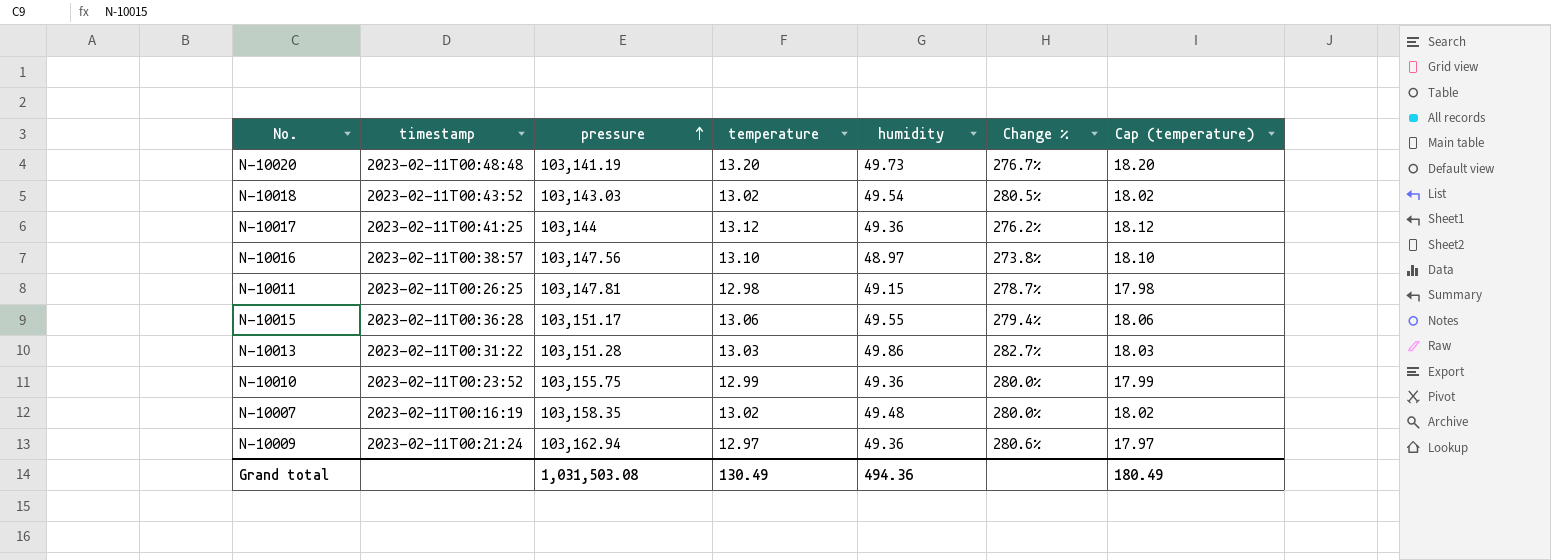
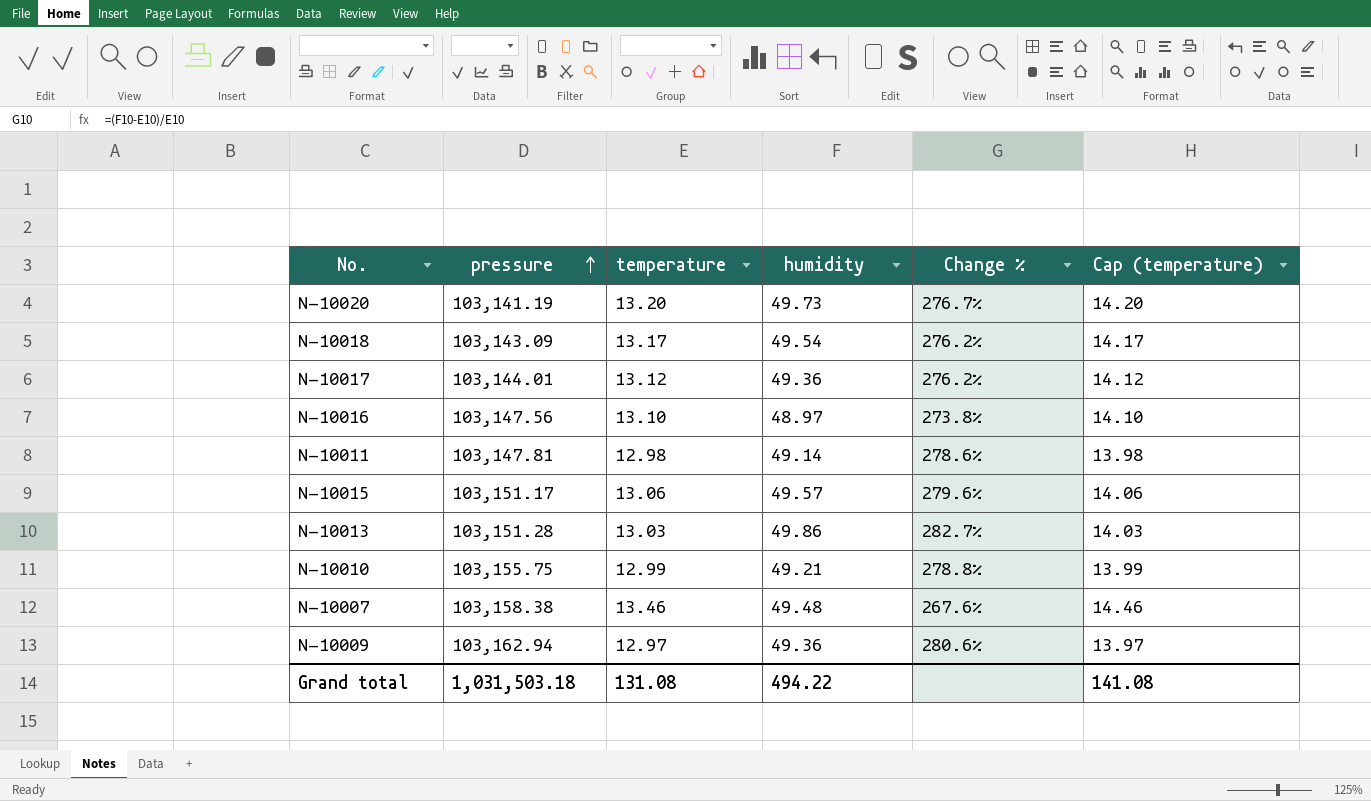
column timestamp | position: 2 -> none
column Cap (temperature) | formula: [temperature] + 5 -> [temperature] + 1
N-10018 | pressure: 103,143.03 -> 103,143.09
N-10018 | temperature: 13.02 -> 13.17
N-10018 | Change %: 280.5% -> 276.2%
N-10017 | pressure: 103,144 -> 103,144.01
N-10011 | humidity: 49.15 -> 49.14
N-10011 | Change %: 278.7% -> 278.6%
N-10015 | humidity: 49.55 -> 49.57
N-10015 | Change %: 279.4% -> 279.6%
N-10010 | humidity: 49.36 -> 49.21
N-10010 | Change %: 280.0% -> 278.8%
N-10007 | pressure: 103,158.35 -> 103,158.38
N-10007 | temperature: 13.02 -> 13.46
N-10007 | Change %: 280.0% -> 267.6%
Grand total | pressure: 1,031,503.08 -> 1,031,503.18
Grand total | temperature: 130.49 -> 131.08
Grand total | humidity: 494.36 -> 494.22
Grand total | Cap (temperature): 180.49 -> 141.08

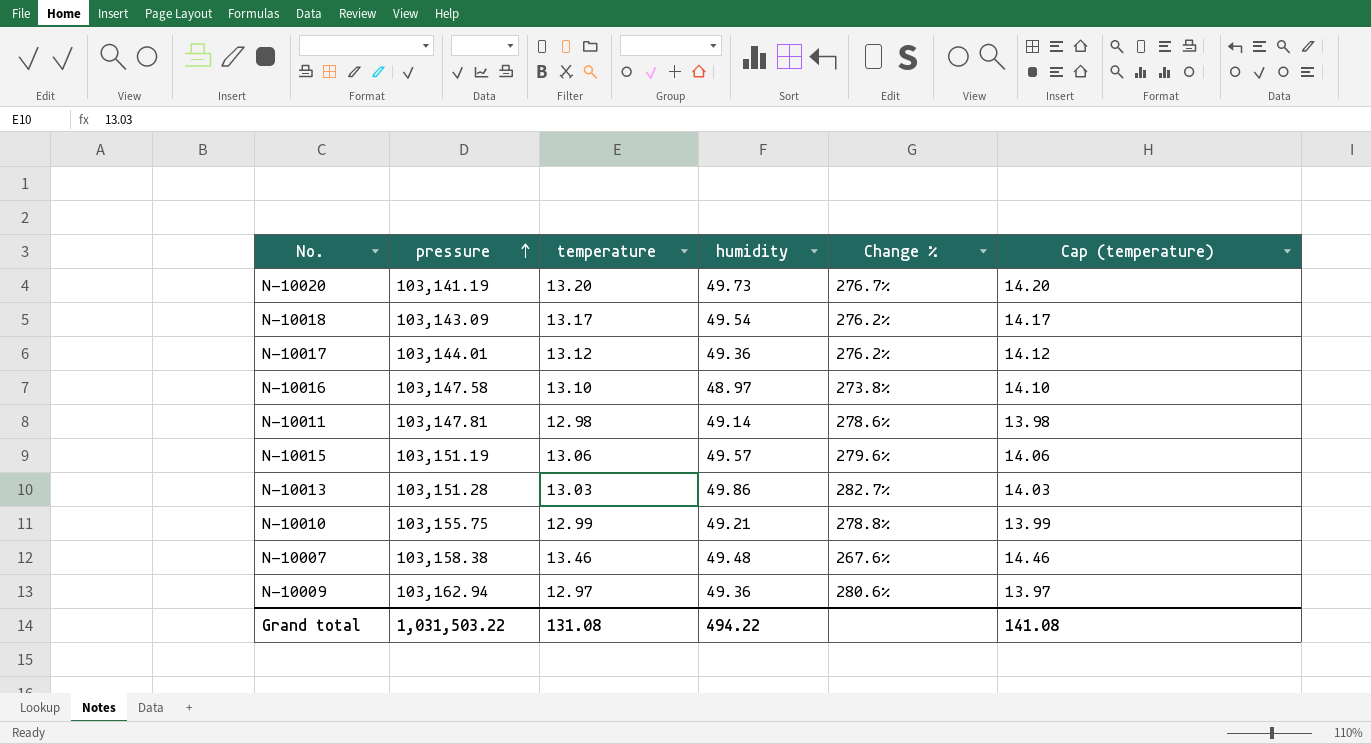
N-10016 | pressure: 103,147.56 -> 103,147.58
N-10015 | pressure: 103,151.17 -> 103,151.19
Grand total | pressure: 1,031,503.18 -> 1,031,503.22

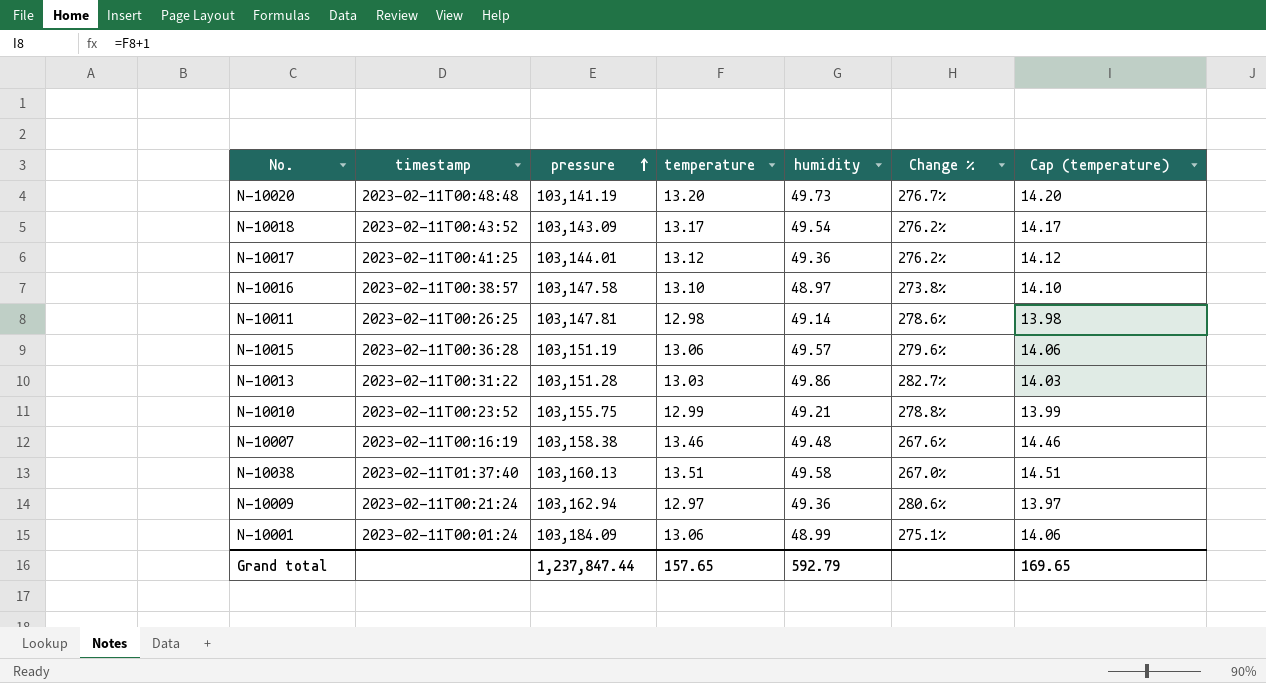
column timestamp | position: none -> 2
row N-10038: none -> 2023-02-11T01:37:40 | 103,160.13 | 13.51 | 49.58 | 267.0% | 14.51
row N-10001: none -> 2023-02-11T00:01:24 | 103,184.09 | 13.06 | 48.99 | 275.1% | 14.06
Grand total | pressure: 1,031,503.22 -> 1,237,847.44
Grand total | temperature: 131.08 -> 157.65
Grand total | humidity: 494.22 -> 592.79
Grand total | Cap (temperature): 141.08 -> 169.65

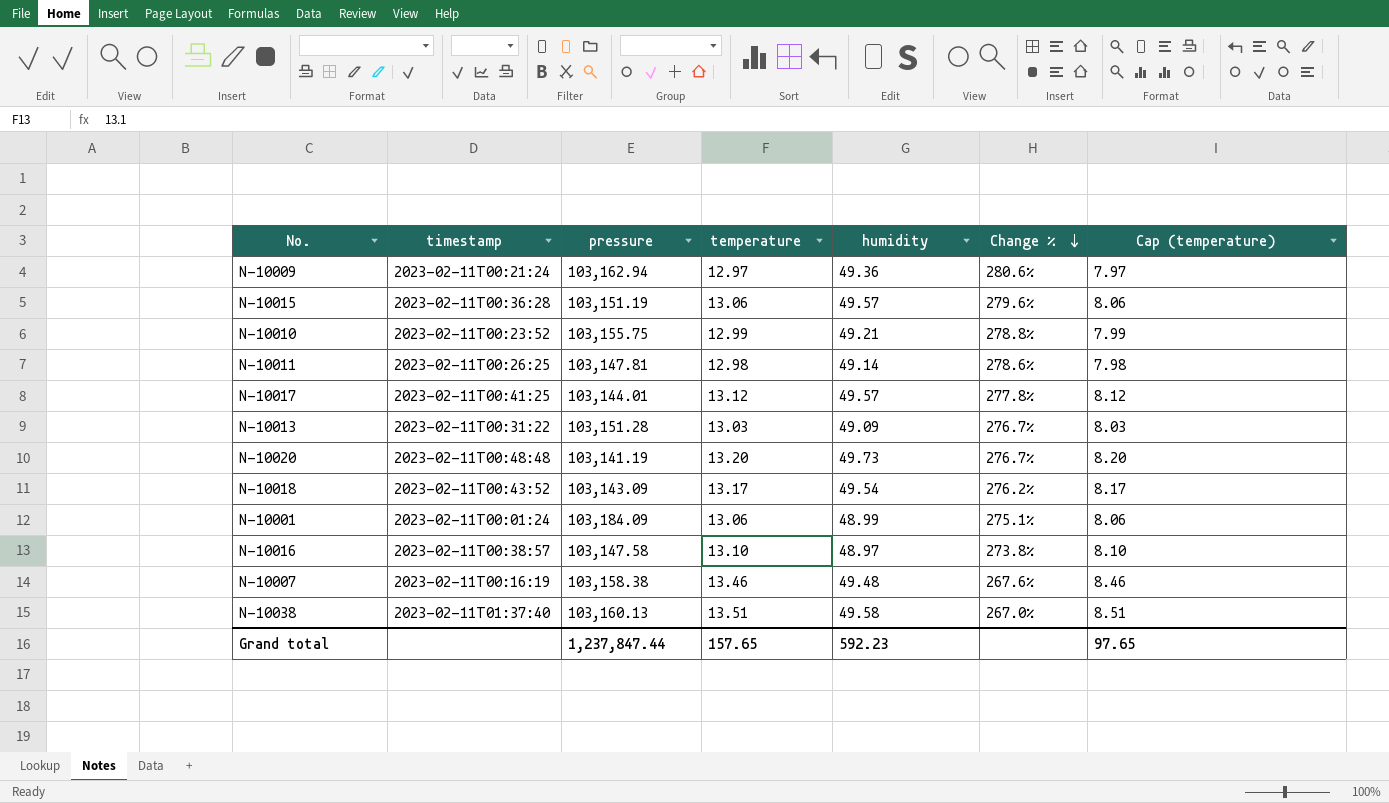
row order: pressure ascending -> Change % descending
column Cap (temperature) | formula: [temperature] + 1 -> [temperature] - 5
N-10017 | humidity: 49.36 -> 49.57
N-10017 | Change %: 276.2% -> 277.8%
N-10013 | humidity: 49.86 -> 49.09
N-10013 | Change %: 282.7% -> 276.7%
Grand total | humidity: 592.79 -> 592.23
Grand total | Cap (temperature): 169.65 -> 97.65

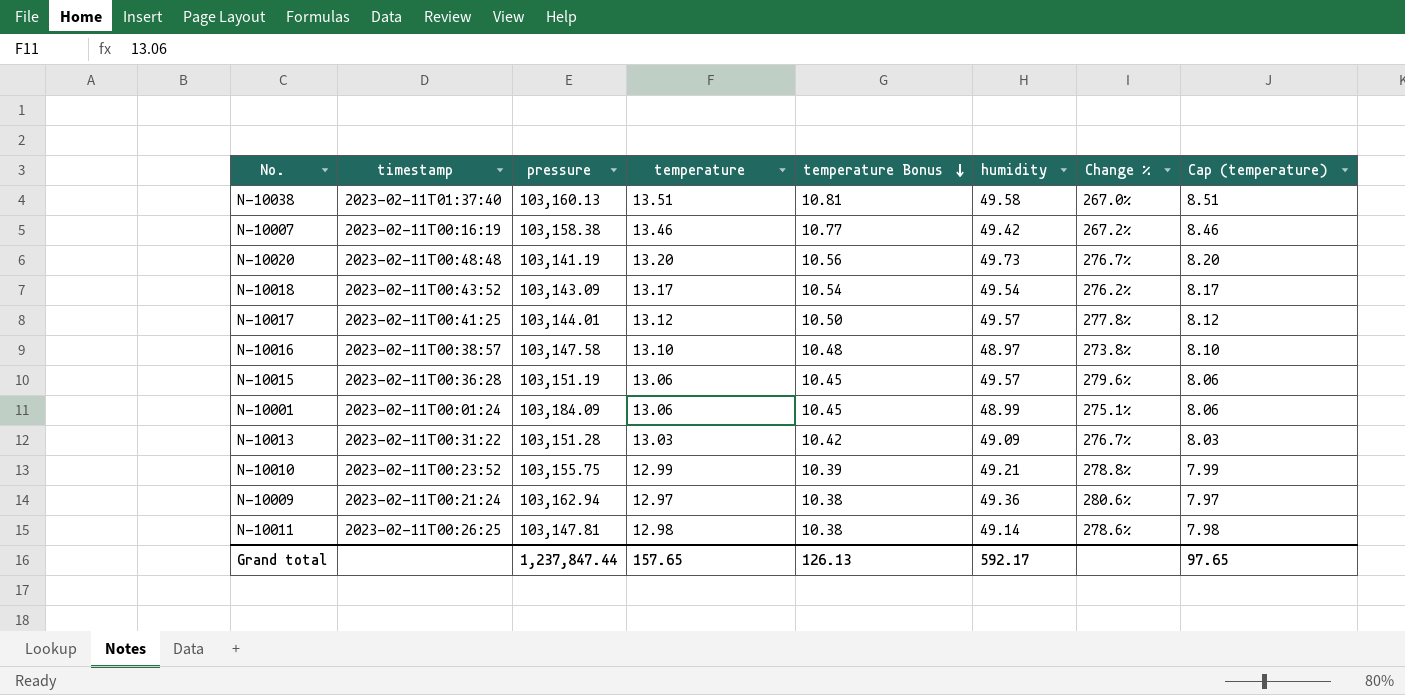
row order: Change % descending -> temperature Bonus descending
column temperature Bonus | formula: none -> [temperature] * 0.8
N-10007 | humidity: 49.48 -> 49.42
N-10007 | Change %: 267.6% -> 267.2%
Grand total | humidity: 592.23 -> 592.17

